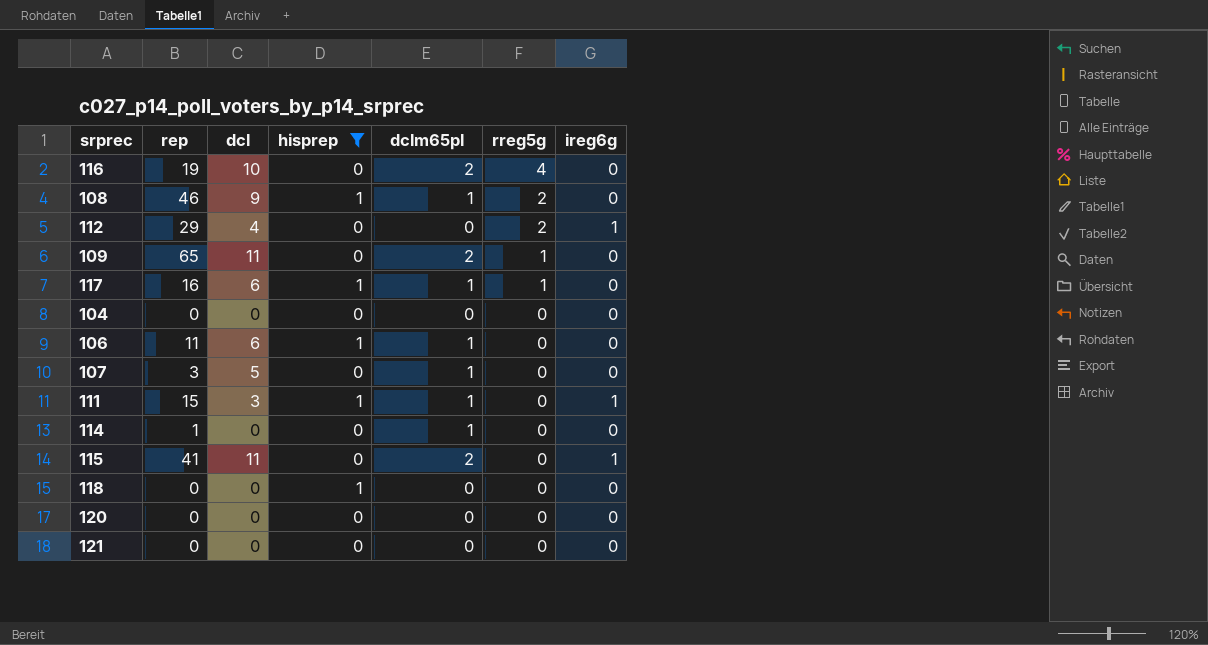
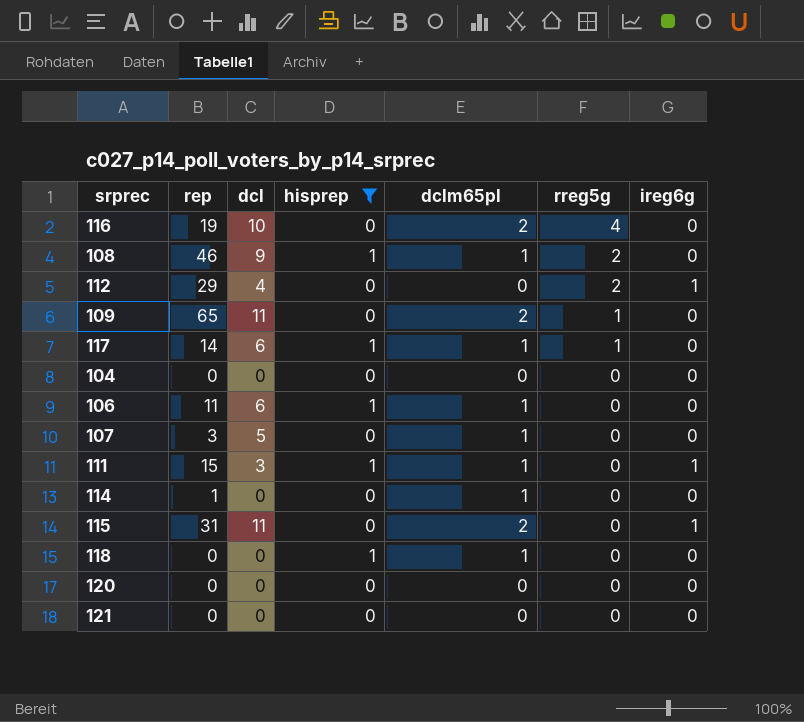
117 | rep: 16 -> 14
115 | rep: 41 -> 31
118 | dclm65pl: 0 -> 1

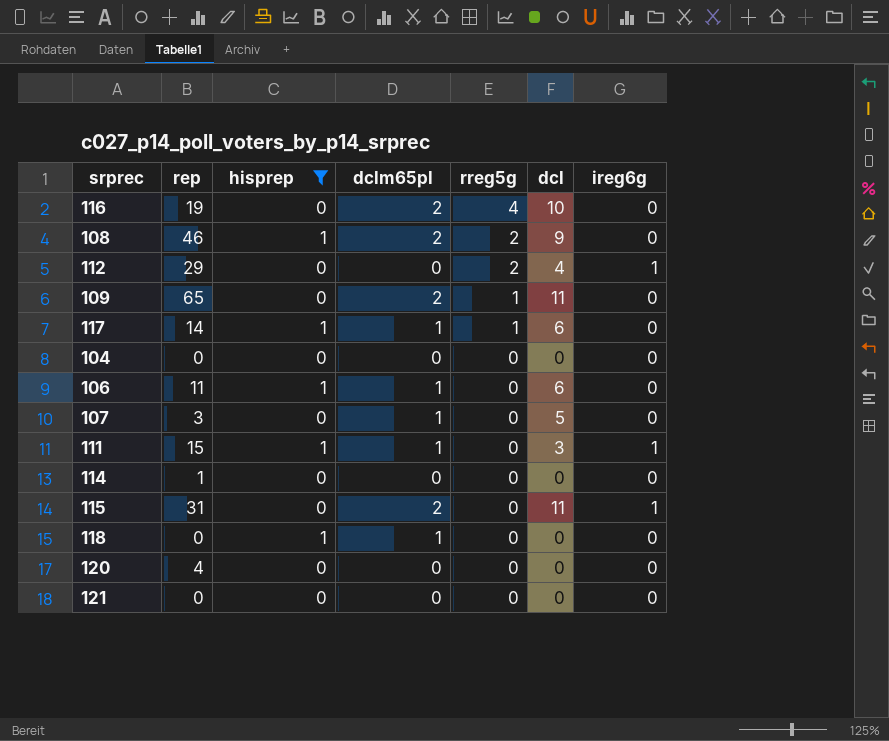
column dcl | position: 3 -> 6
108 | dclm65pl: 1 -> 2
114 | dclm65pl: 1 -> 0
120 | rep: 0 -> 4

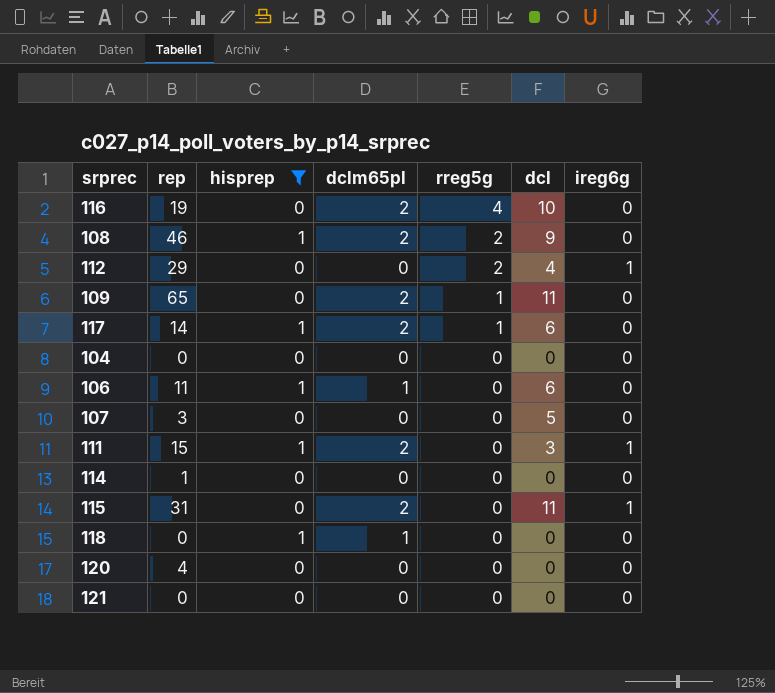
117 | dclm65pl: 1 -> 2
107 | dclm65pl: 1 -> 0
111 | dclm65pl: 1 -> 2

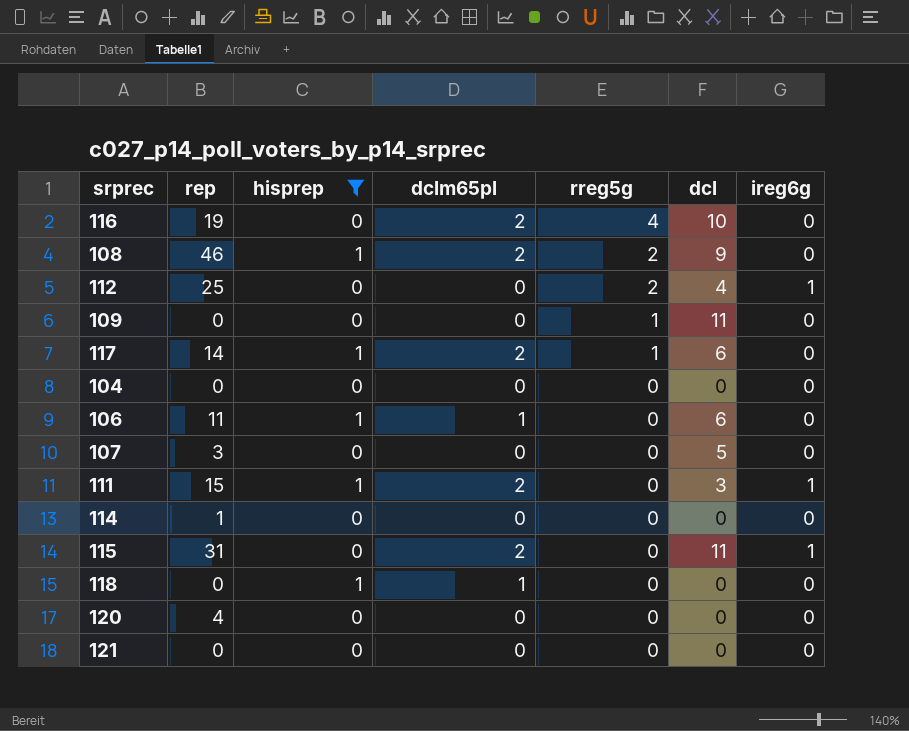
112 | rep: 29 -> 25
109 | rep: 65 -> 0
109 | dclm65pl: 2 -> 0

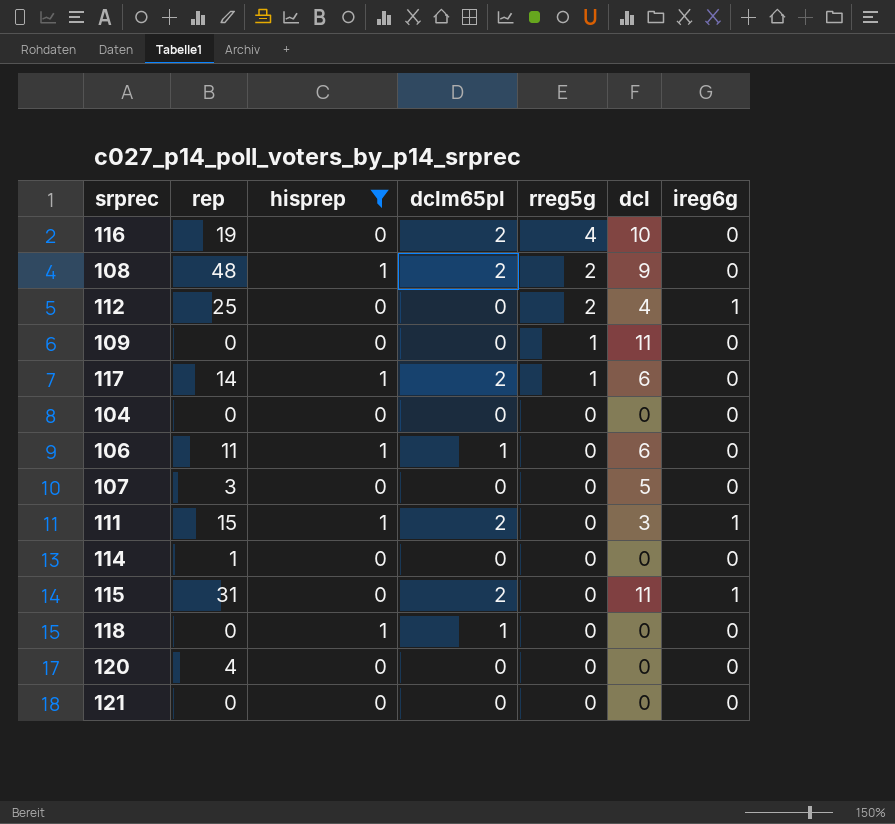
108 | rep: 46 -> 48

